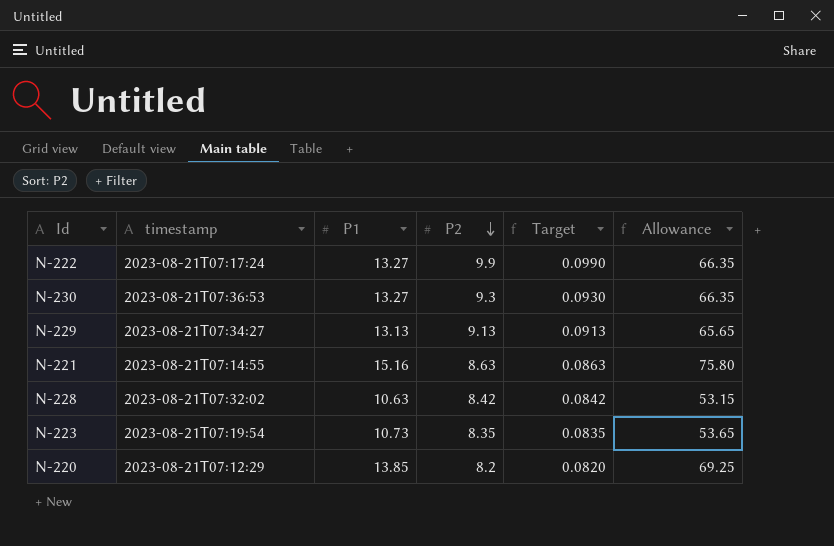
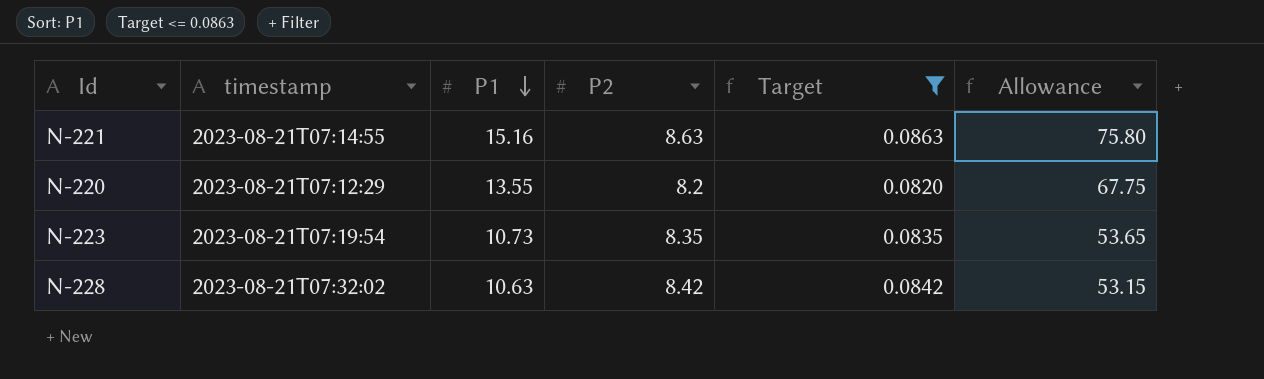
filter: none -> Target <= 0.0863
row order: P2 descending -> P1 descending
N-220 | P1: 13.85 -> 13.55
N-220 | Allowance: 69.25 -> 67.75

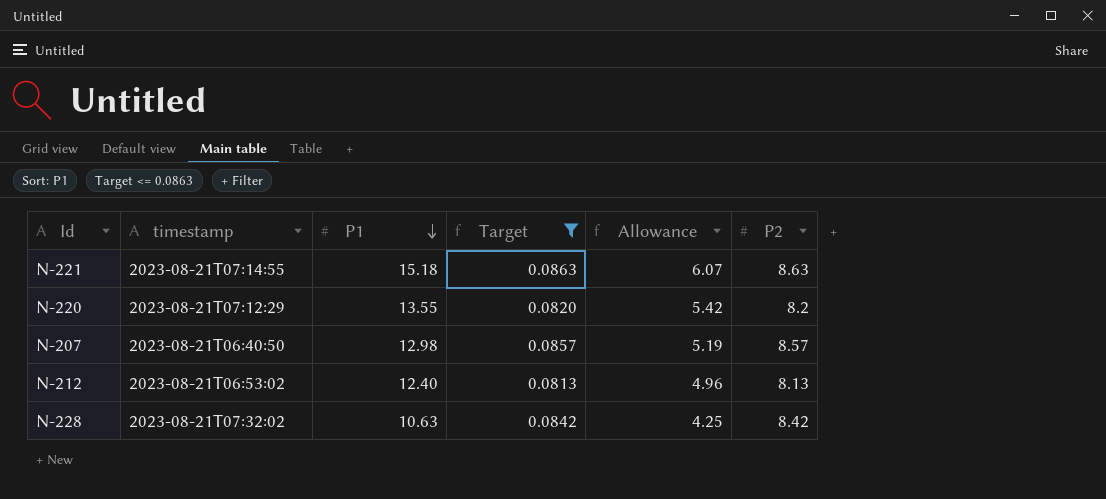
column Allowance | formula: [P1] * 5 -> [P1] * 0.4
column P2 | position: 4 -> 6
row N-223: 2023-08-21T07:19:54 | 10.73 | 8.35 | 0.0835 | 53.65 -> none
N-221 | P1: 15.16 -> 15.18
row N-207: none -> 2023-08-21T06:40:50 | 12.98 | 0.0857 | 5.19 | 8.57
row N-212: none -> 2023-08-21T06:53:02 | 12.40 | 0.0813 | 4.96 | 8.13

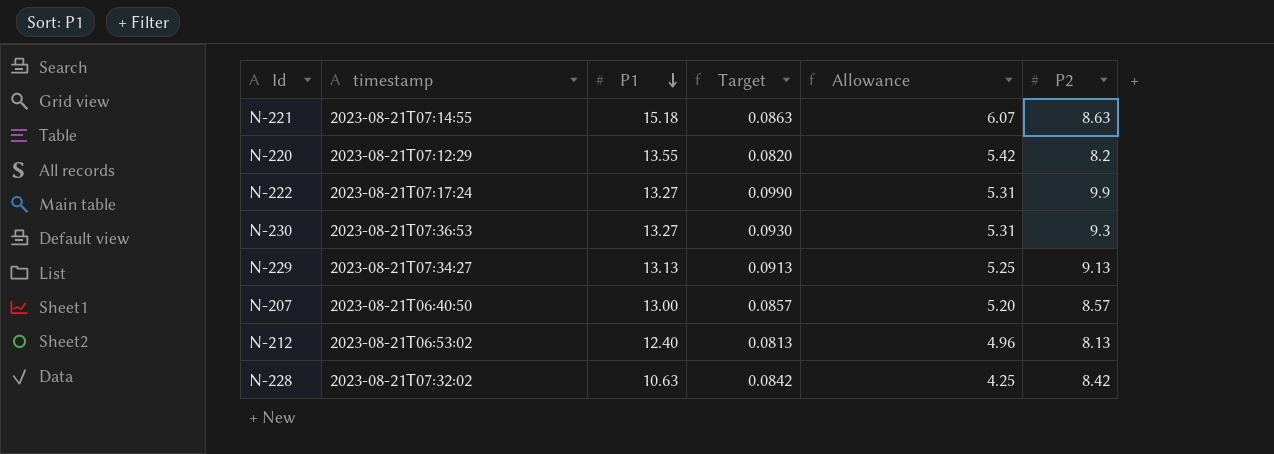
filter: Target <= 0.0863 -> none
N-207 | P1: 12.98 -> 13.00
N-207 | Allowance: 5.19 -> 5.20

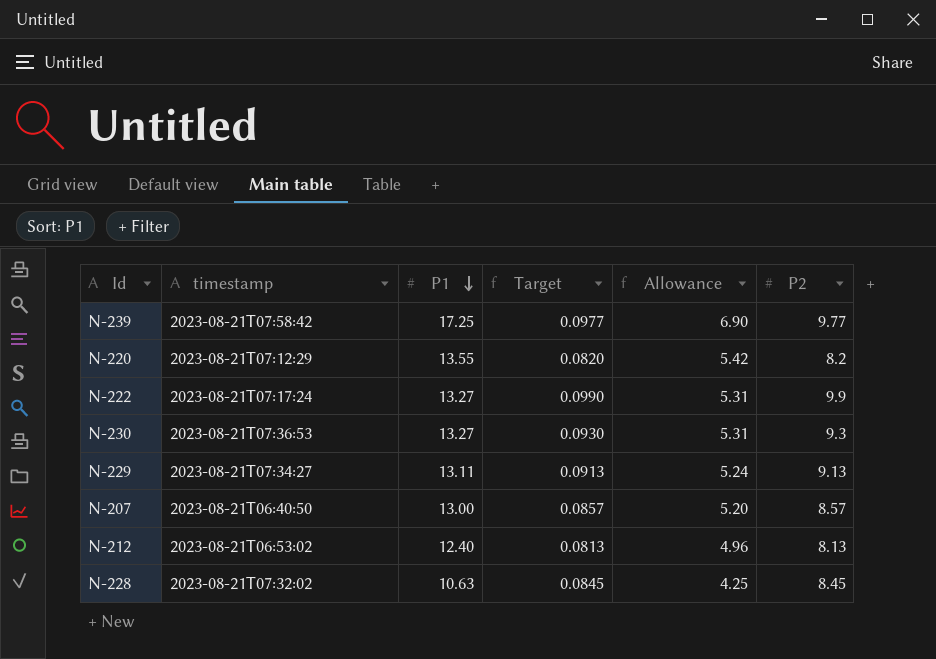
row N-221: 2023-08-21T07:14:55 | 15.18 | 0.0863 | 6.07 | 8.63 -> none
row N-239: none -> 2023-08-21T07:58:42 | 17.25 | 0.0977 | 6.90 | 9.77
N-229 | P1: 13.13 -> 13.11
N-229 | Allowance: 5.25 -> 5.24
N-228 | Target: 0.0842 -> 0.0845
N-228 | P2: 8.42 -> 8.45

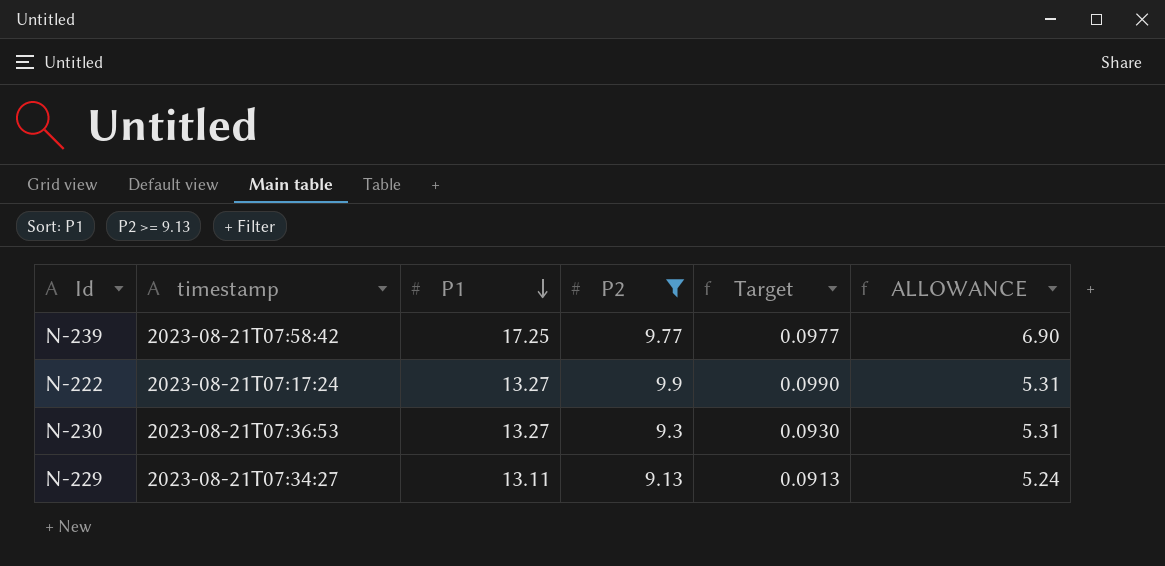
filter: none -> P2 >= 9.13
column P2 | position: 6 -> 4
column name: Allowance -> ALLOWANCE

